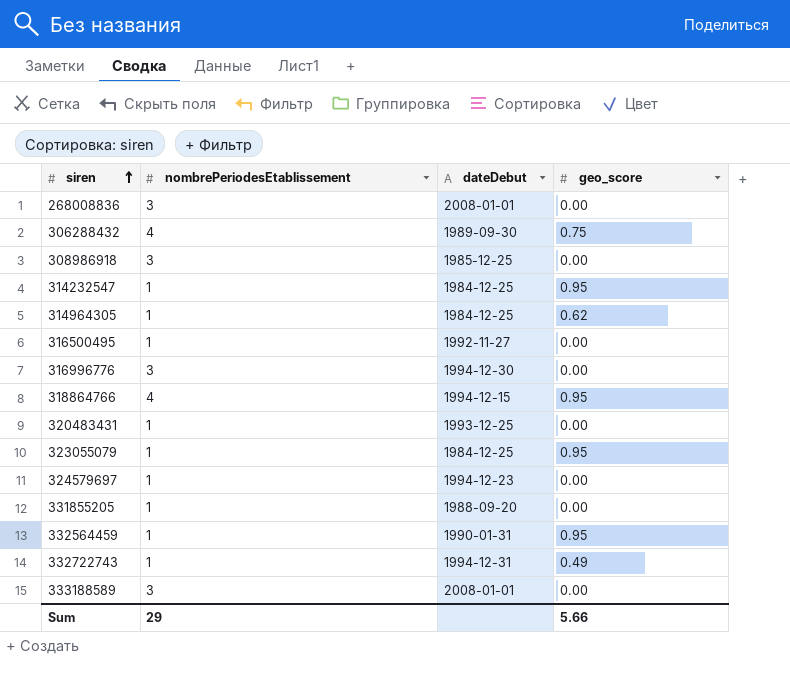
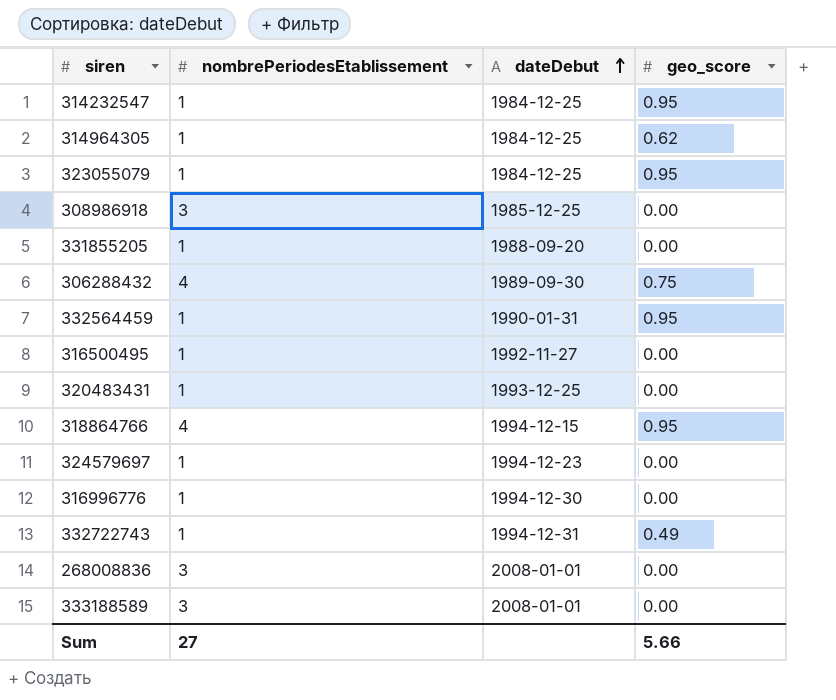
row order: siren ascending -> dateDebut ascending
316996776 | nombrePeriodesEtablissement: 3 -> 1
Sum | nombrePeriodesEtablissement: 29 -> 27

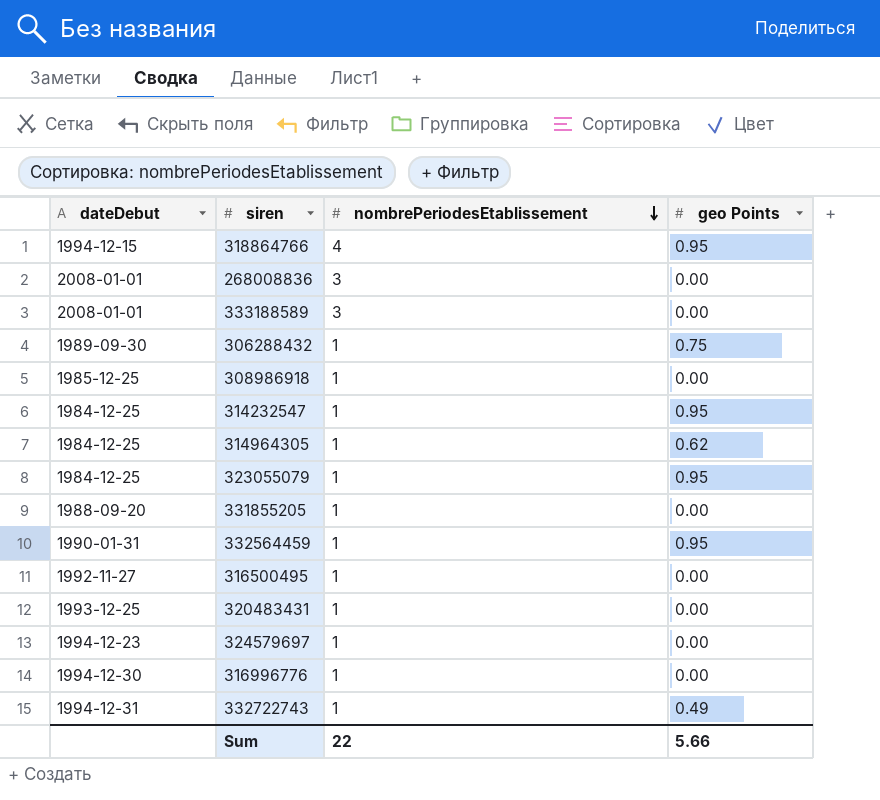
row order: dateDebut ascending -> nombrePeriodesEtablissement descending
column dateDebut | position: 3 -> 1
column name: geo_score -> geo Points
306288432 | nombrePeriodesEtablissement: 4 -> 1
308986918 | nombrePeriodesEtablissement: 3 -> 1
Sum | nombrePeriodesEtablissement: 27 -> 22

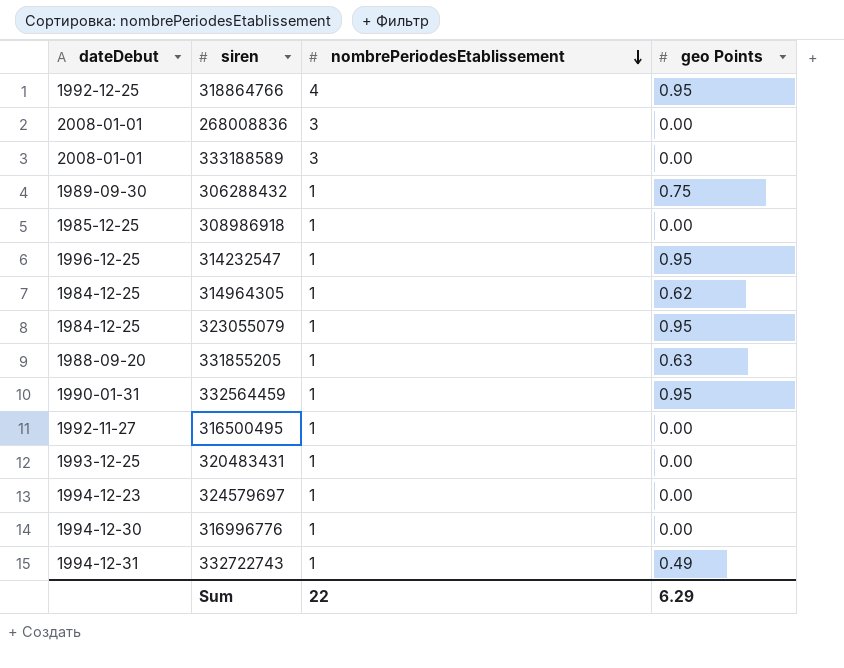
318864766 | dateDebut: 1994-12-15 -> 1992-12-25
314232547 | dateDebut: 1984-12-25 -> 1996-12-25
331855205 | geo Points: 0.00 -> 0.63
Sum | geo Points: 5.66 -> 6.29

